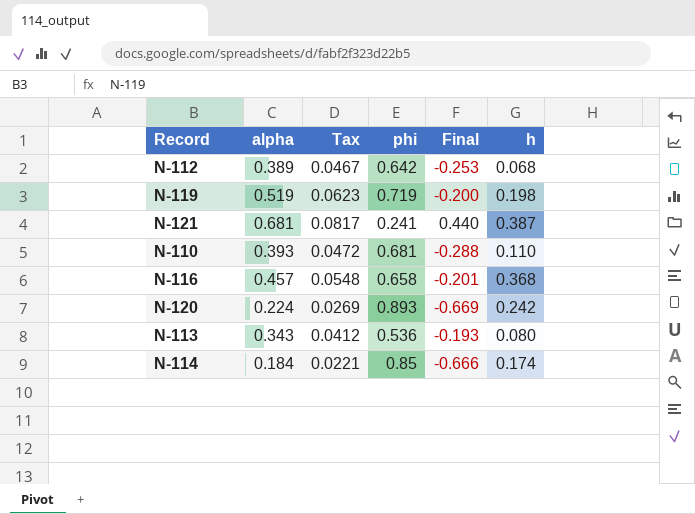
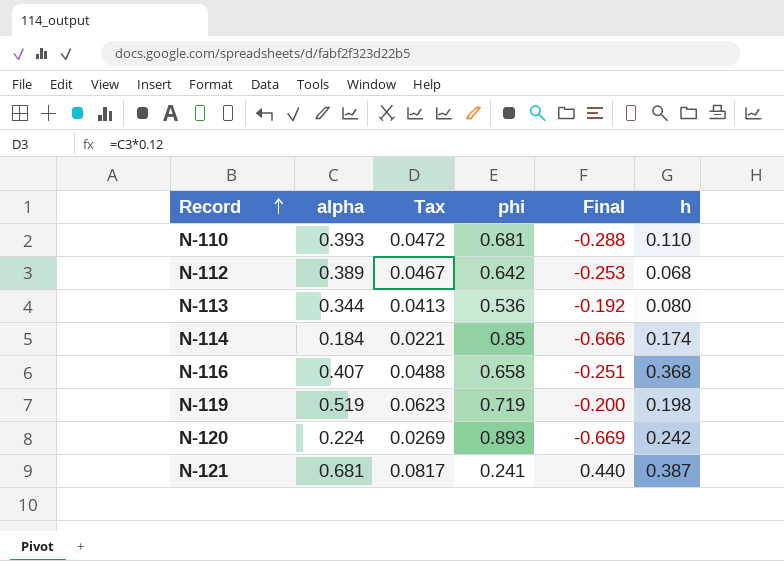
row order: none -> Record ascending
N-113 | alpha: 0.343 -> 0.344
N-113 | Tax: 0.0412 -> 0.0413
N-113 | Final: -0.193 -> -0.192
N-116 | alpha: 0.457 -> 0.407
N-116 | Tax: 0.0548 -> 0.0488
N-116 | Final: -0.201 -> -0.251

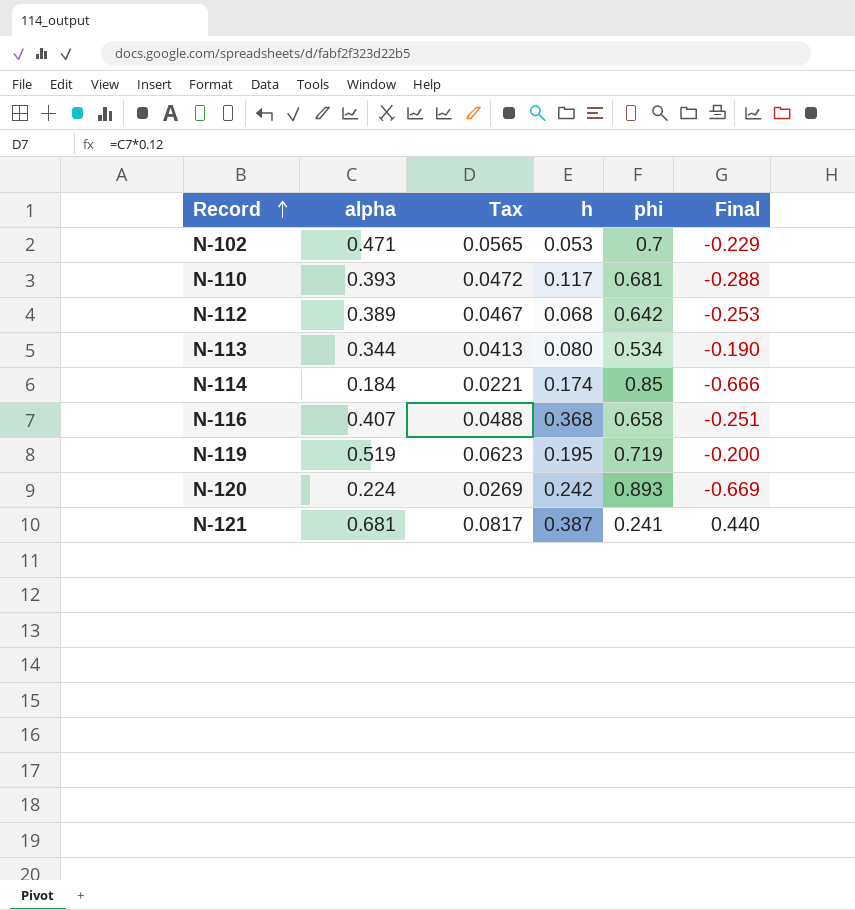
column h | position: 6 -> 4
row N-102: none -> 0.471 | 0.0565 | 0.053 | 0.7 | -0.229
N-110 | h: 0.110 -> 0.117
N-113 | phi: 0.536 -> 0.534
N-113 | Final: -0.192 -> -0.190
N-119 | h: 0.198 -> 0.195

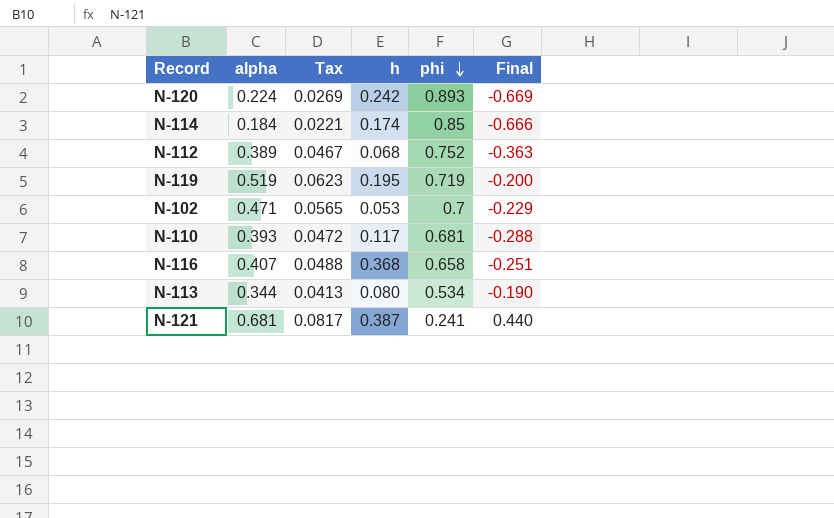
row order: Record ascending -> phi descending
N-112 | phi: 0.642 -> 0.752
N-112 | Final: -0.253 -> -0.363

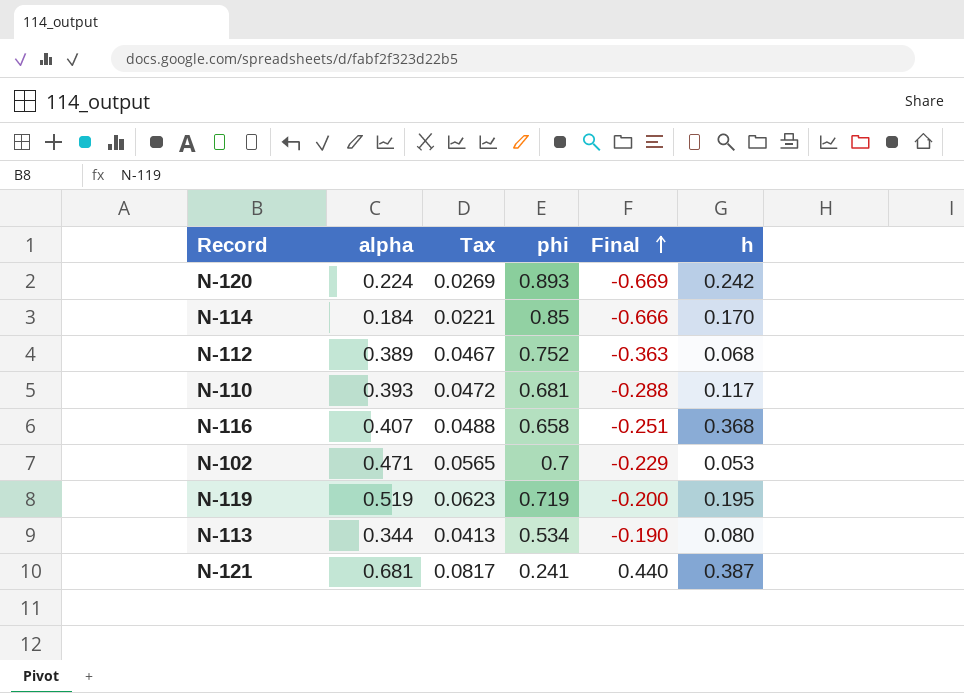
row order: phi descending -> Final ascending
column h | position: 4 -> 6
N-114 | h: 0.174 -> 0.170

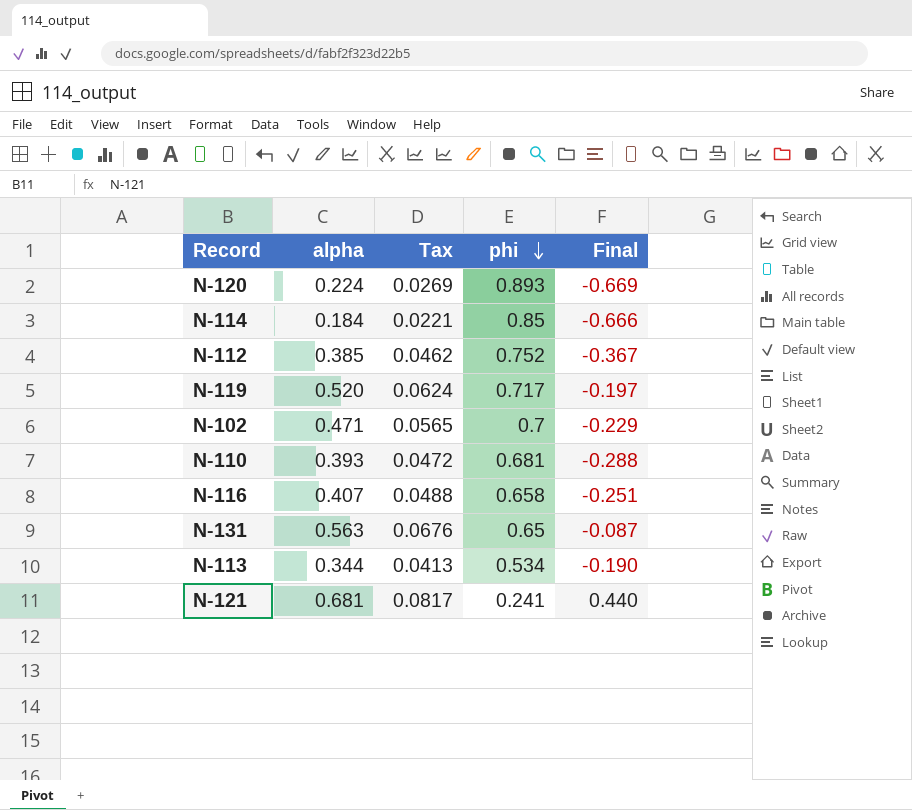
row order: Final ascending -> phi descending
column h | position: 6 -> none
N-112 | alpha: 0.389 -> 0.385
N-112 | Tax: 0.0467 -> 0.0462
N-112 | Final: -0.363 -> -0.367
N-119 | alpha: 0.519 -> 0.520
N-119 | Tax: 0.0623 -> 0.0624
N-119 | phi: 0.719 -> 0.717
N-119 | Final: -0.200 -> -0.197
row N-131: none -> 0.563 | 0.0676 | 0.65 | -0.087

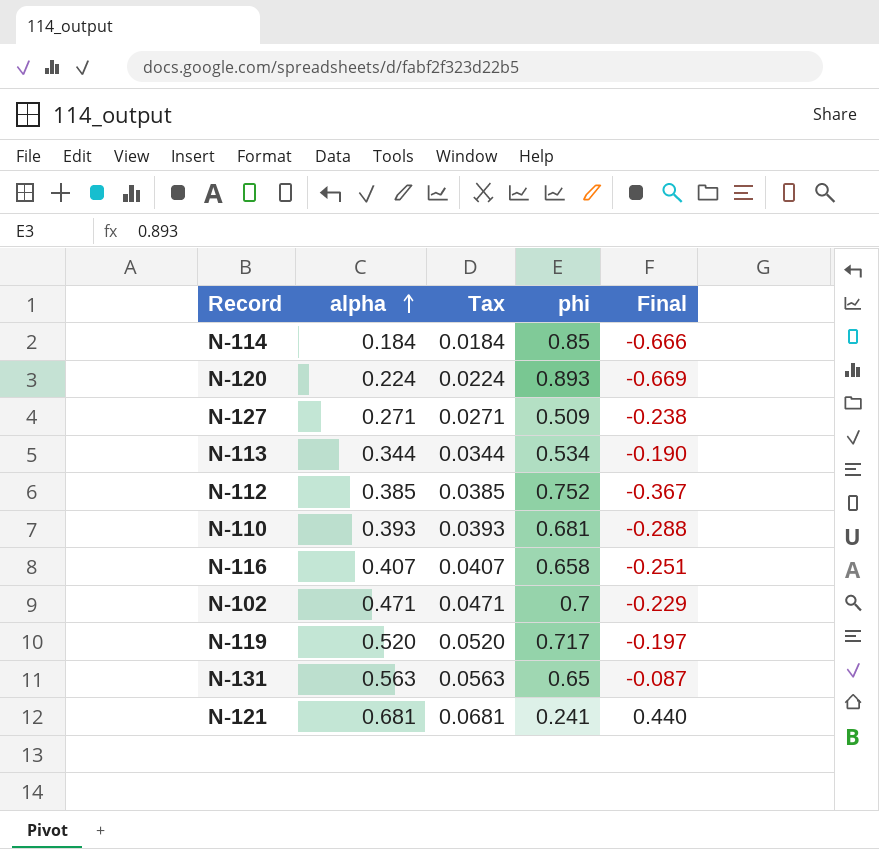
row order: phi descending -> alpha ascending
column Tax | formula: [alpha] * 0.12 -> [alpha] * 0.1
row N-127: none -> 0.271 | 0.0271 | 0.509 | -0.238

